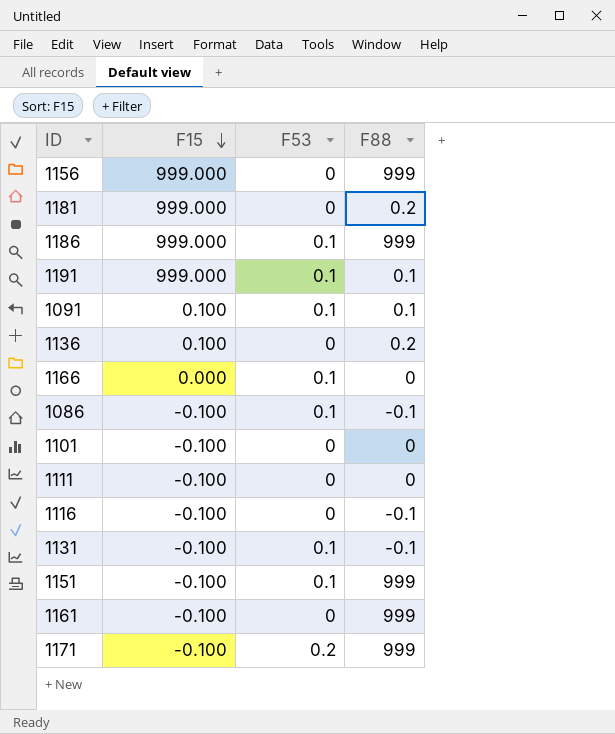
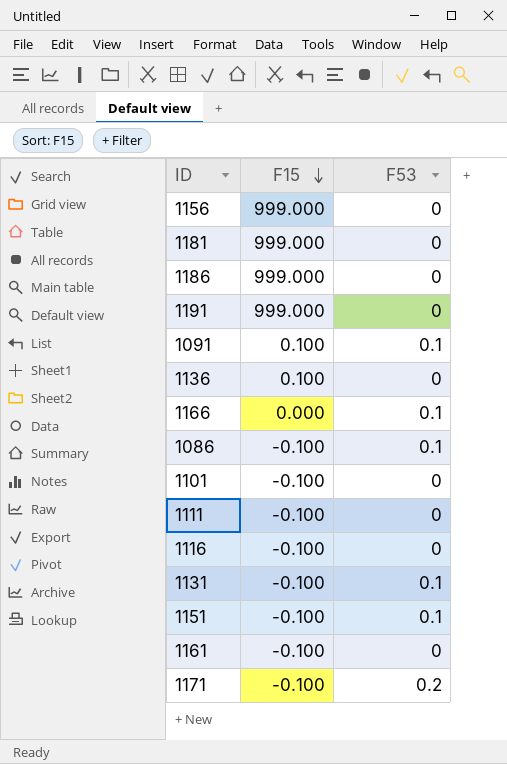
column F88 | position: 4 -> none
1186 | F53: 0.1 -> 0
1191 | F53: 0.1 -> 0

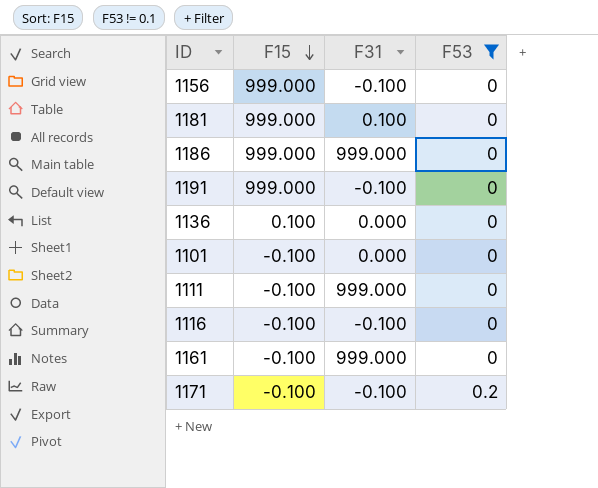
filter: none -> F53 != 0.1
column F31 | position: none -> 3

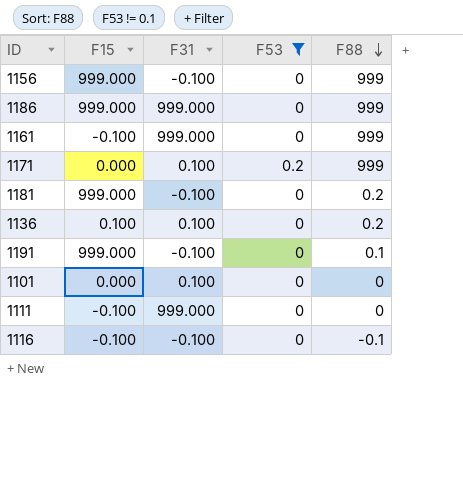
row order: F15 descending -> F88 descending
column F88 | position: none -> 5
1171 | F15: -0.100 -> 0.000
1171 | F31: -0.100 -> 0.100
1181 | F31: 0.100 -> -0.100
1136 | F31: 0.000 -> 0.100
1101 | F15: -0.100 -> 0.000
1101 | F31: 0.000 -> 0.100

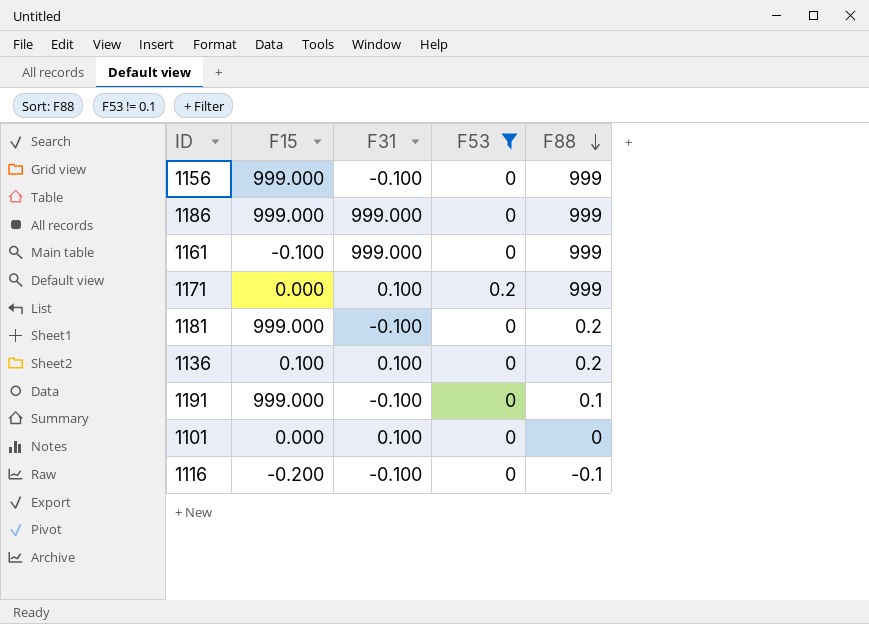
row 1111: -0.100 | 999.000 | 0 | 0 -> none
1116 | F15: -0.100 -> -0.200

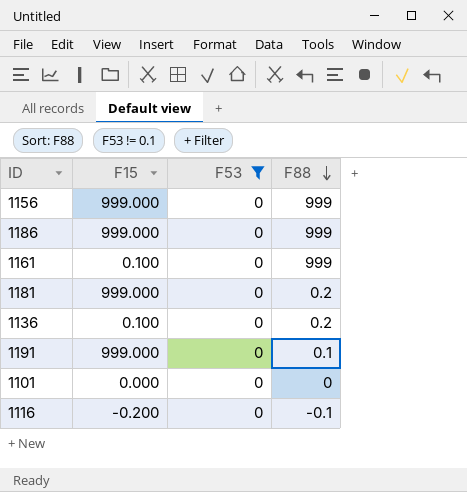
column F31 | position: 3 -> none
row 1171: 0.000 | 0.100 | 0.2 | 999 -> none
1161 | F15: -0.100 -> 0.100

